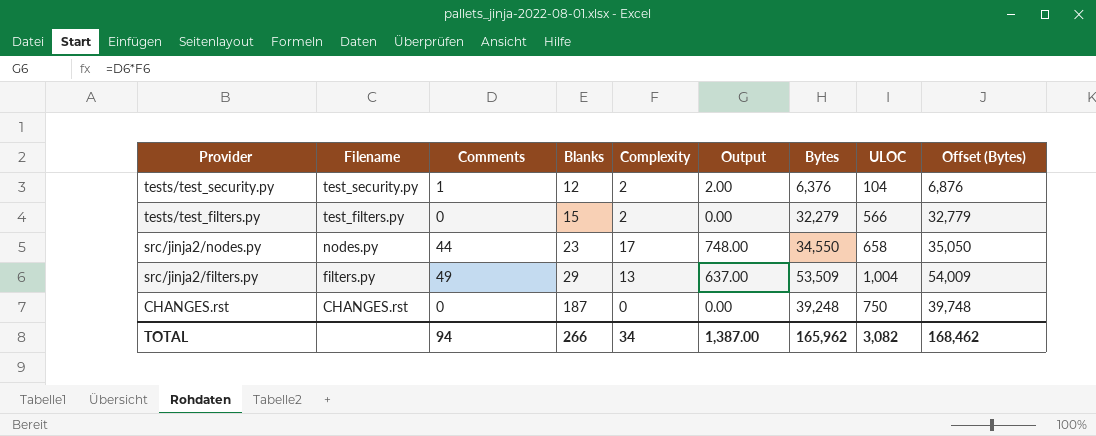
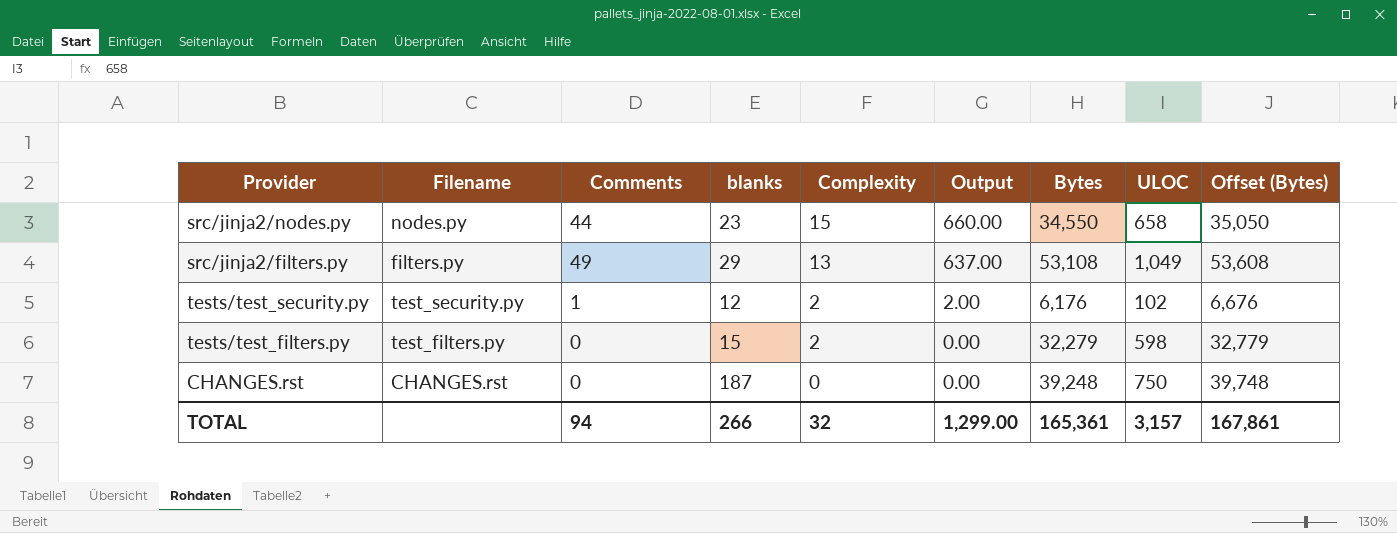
row order: Provider descending -> Complexity descending
column name: Blanks -> blanks
src/jinja2/nodes.py | Complexity: 17 -> 15
src/jinja2/nodes.py | Output: 748.00 -> 660.00
src/jinja2/filters.py | Bytes: 53,509 -> 53,108
src/jinja2/filters.py | ULOC: 1,004 -> 1,049
src/jinja2/filters.py | Offset (Bytes): 54,009 -> 53,608
tests/test_security.py | Bytes: 6,376 -> 6,176
tests/test_security.py | ULOC: 104 -> 102
tests/test_security.py | Offset (Bytes): 6,876 -> 6,676
tests/test_filters.py | ULOC: 566 -> 598
TOTAL | Complexity: 34 -> 32
TOTAL | Output: 1,387.00 -> 1,299.00
TOTAL | Bytes: 165,962 -> 165,361
TOTAL | ULOC: 3,082 -> 3,157
TOTAL | Offset (Bytes): 168,462 -> 167,861

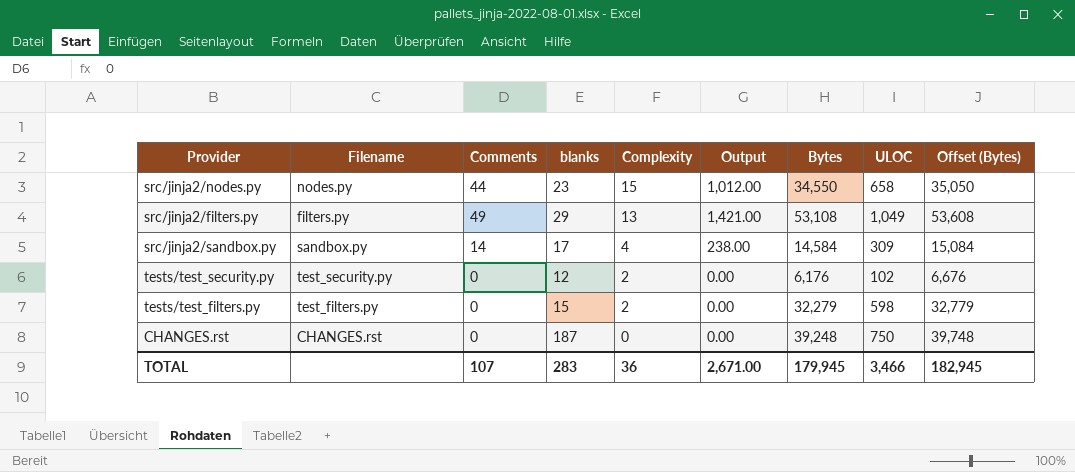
column Output | formula: [Comments] * [Complexity] -> [Comments] * [blanks]
row src/jinja2/sandbox.py: none -> sandbox.py | 14 | 17 | 4 | 238.00 | 14,584 | 309 | 15,084
tests/test_security.py | Comments: 1 -> 0
TOTAL | Comments: 94 -> 107
TOTAL | blanks: 266 -> 283
TOTAL | Complexity: 32 -> 36
TOTAL | Output: 1,299.00 -> 2,671.00
TOTAL | Bytes: 165,361 -> 179,945
TOTAL | ULOC: 3,157 -> 3,466
TOTAL | Offset (Bytes): 167,861 -> 182,945

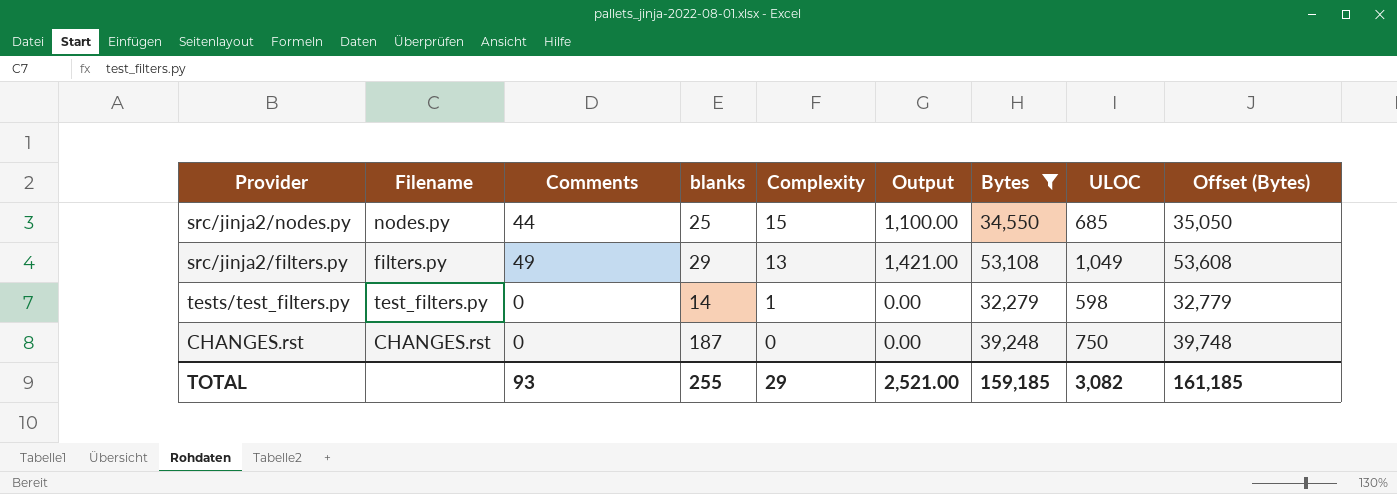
filter: none -> Bytes >= 32,279
src/jinja2/nodes.py | blanks: 23 -> 25
src/jinja2/nodes.py | Output: 1,012.00 -> 1,100.00
src/jinja2/nodes.py | ULOC: 658 -> 685
tests/test_filters.py | blanks: 15 -> 14
tests/test_filters.py | Complexity: 2 -> 1
TOTAL | Comments: 107 -> 93
TOTAL | blanks: 283 -> 255
TOTAL | Complexity: 36 -> 29
TOTAL | Output: 2,671.00 -> 2,521.00
TOTAL | Bytes: 179,945 -> 159,185
TOTAL | ULOC: 3,466 -> 3,082
TOTAL | Offset (Bytes): 182,945 -> 161,185

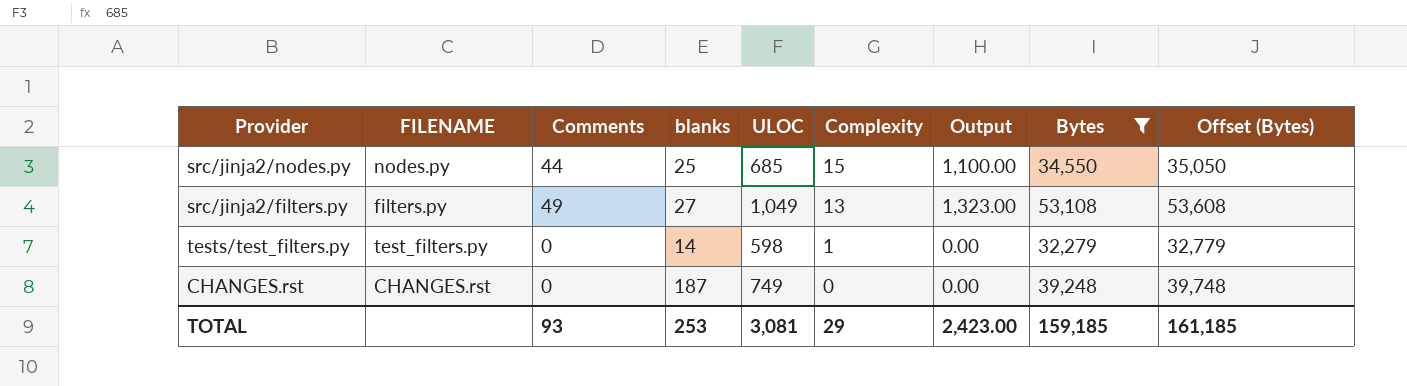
column name: Filename -> FILENAME
column ULOC | position: 8 -> 5
src/jinja2/filters.py | blanks: 29 -> 27
src/jinja2/filters.py | Output: 1,421.00 -> 1,323.00
CHANGES.rst | ULOC: 750 -> 749
TOTAL | blanks: 255 -> 253
TOTAL | ULOC: 3,082 -> 3,081
TOTAL | Output: 2,521.00 -> 2,423.00

